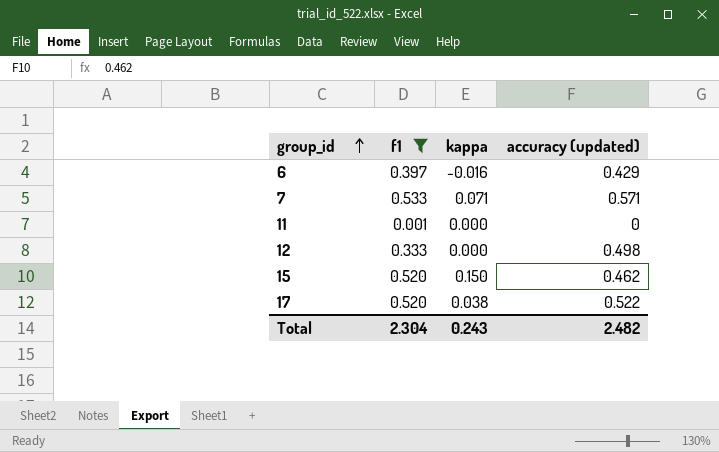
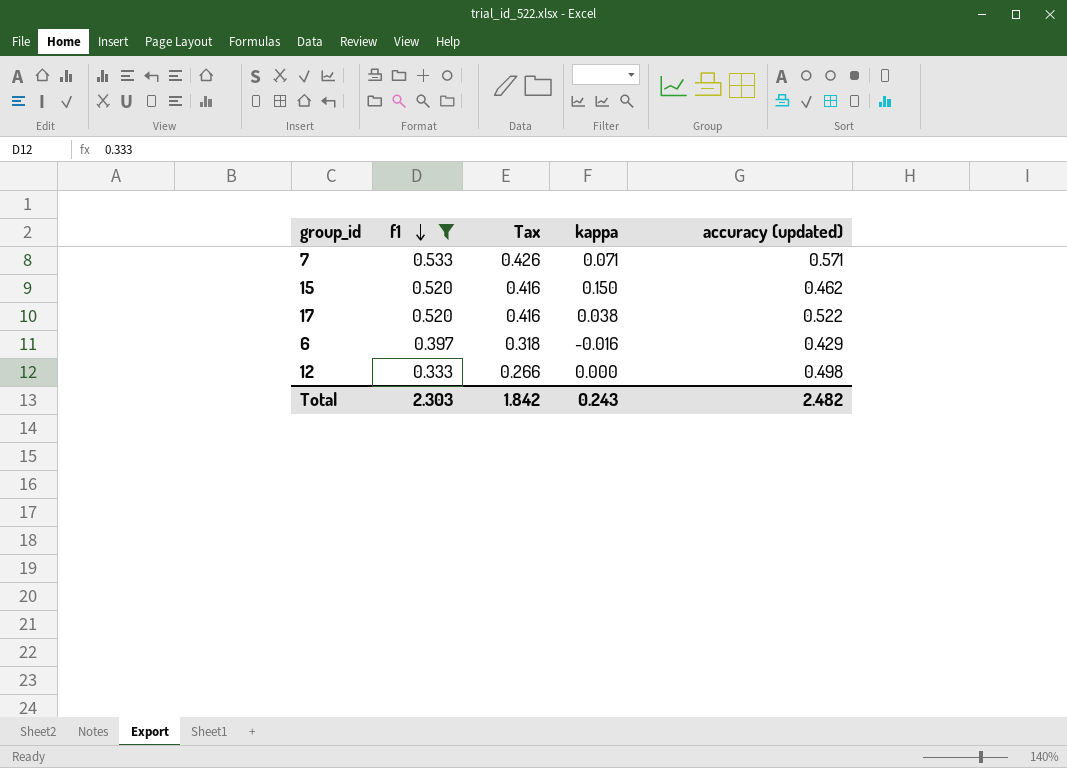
row order: group_id ascending -> f1 descending
column Tax | formula: none -> [f1] * 0.8
row 11: 0.001 | 0.000 | 0 -> none
Total | f1: 2.304 -> 2.303

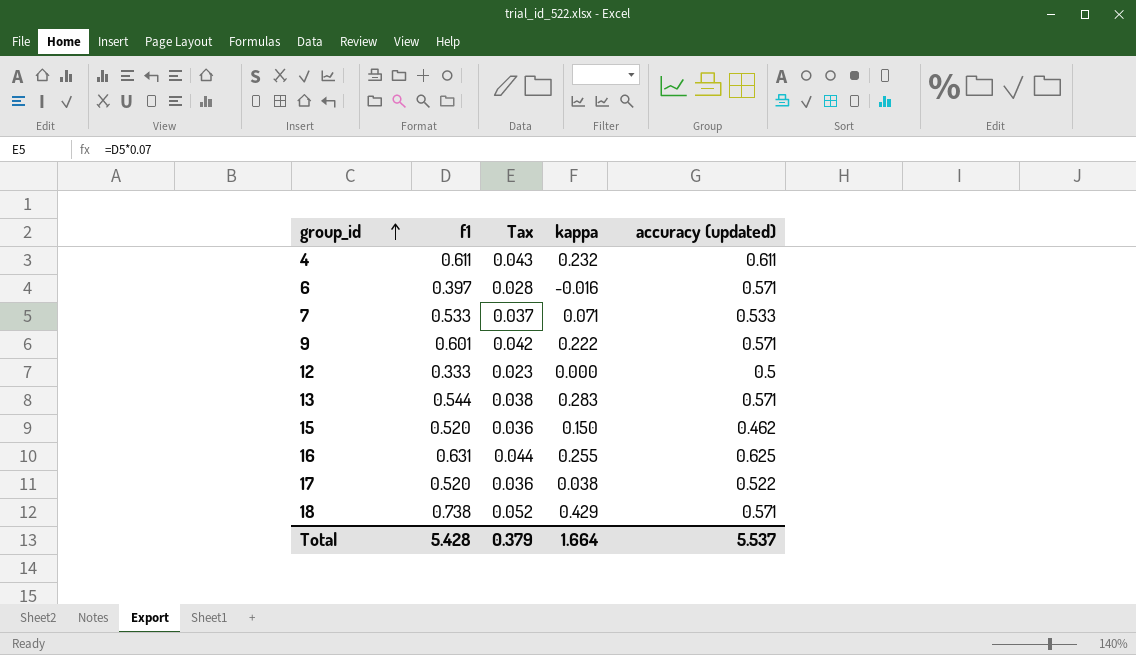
filter: f1 <= 0.533 -> none
row order: f1 descending -> group_id ascending
column Tax | formula: [f1] * 0.8 -> [f1] * 0.07
6 | accuracy (updated): 0.429 -> 0.571
7 | accuracy (updated): 0.571 -> 0.533
12 | accuracy (updated): 0.498 -> 0.5
Total | f1: 2.303 -> 5.428
Total | Tax: 1.842 -> 0.379
Total | kappa: 0.243 -> 1.664
Total | accuracy (updated): 2.482 -> 5.537

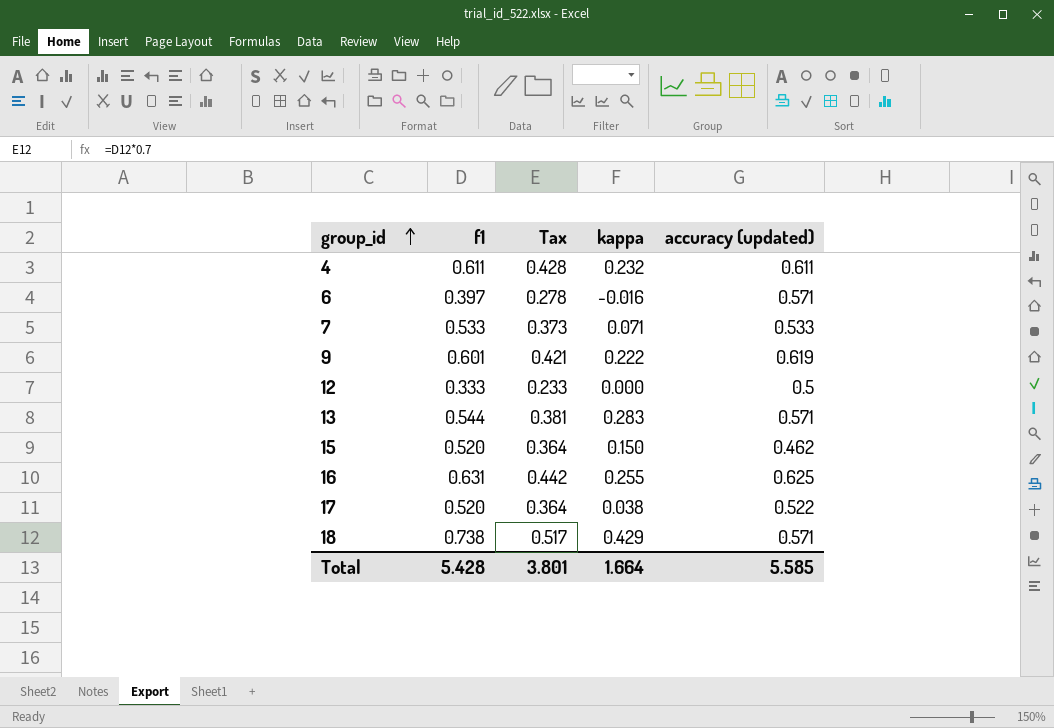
column Tax | formula: [f1] * 0.07 -> [f1] * 0.7
9 | accuracy (updated): 0.571 -> 0.619
Total | Tax: 0.379 -> 3.801
Total | accuracy (updated): 5.537 -> 5.585

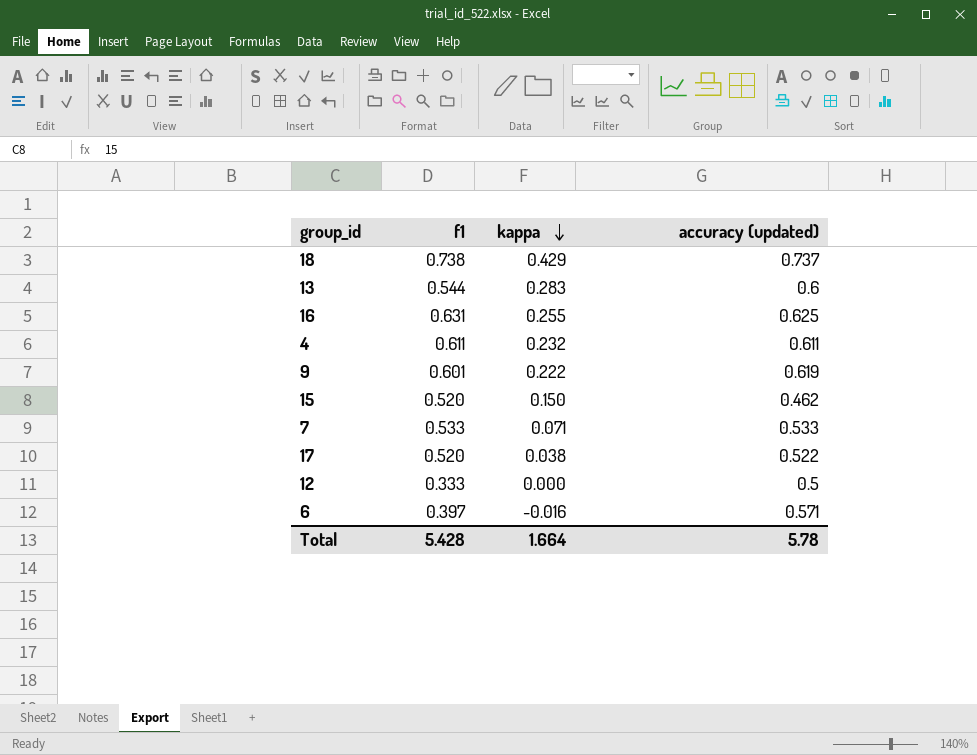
row order: group_id ascending -> kappa descending
column Tax | formula: [f1] * 0.7 -> none
18 | accuracy (updated): 0.571 -> 0.737
13 | accuracy (updated): 0.571 -> 0.6
Total | accuracy (updated): 5.585 -> 5.78

